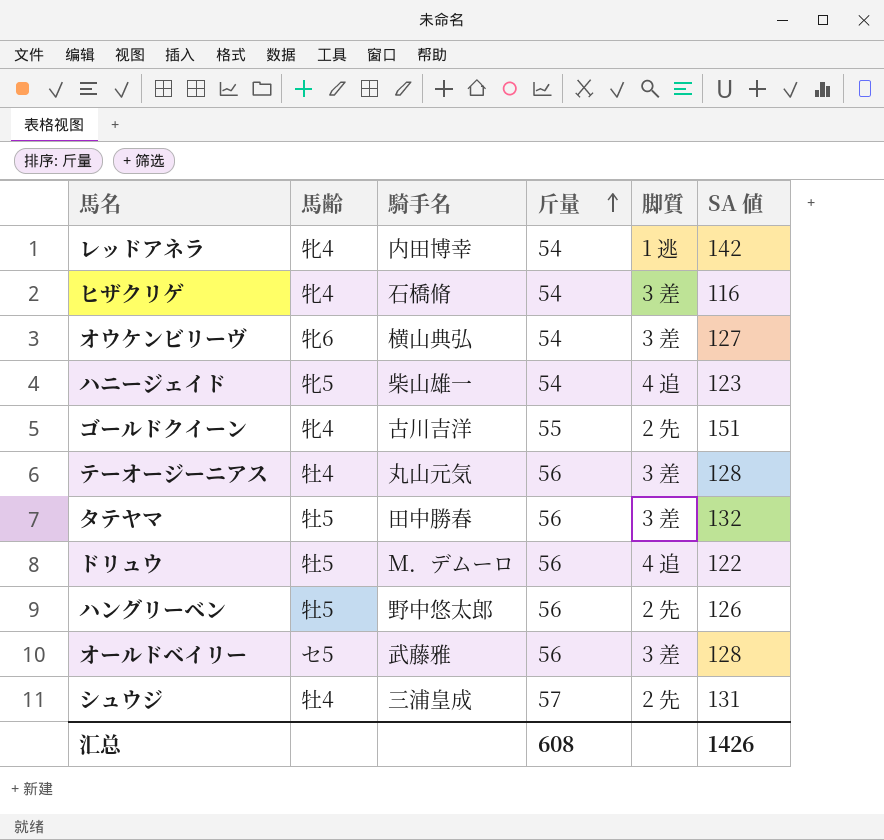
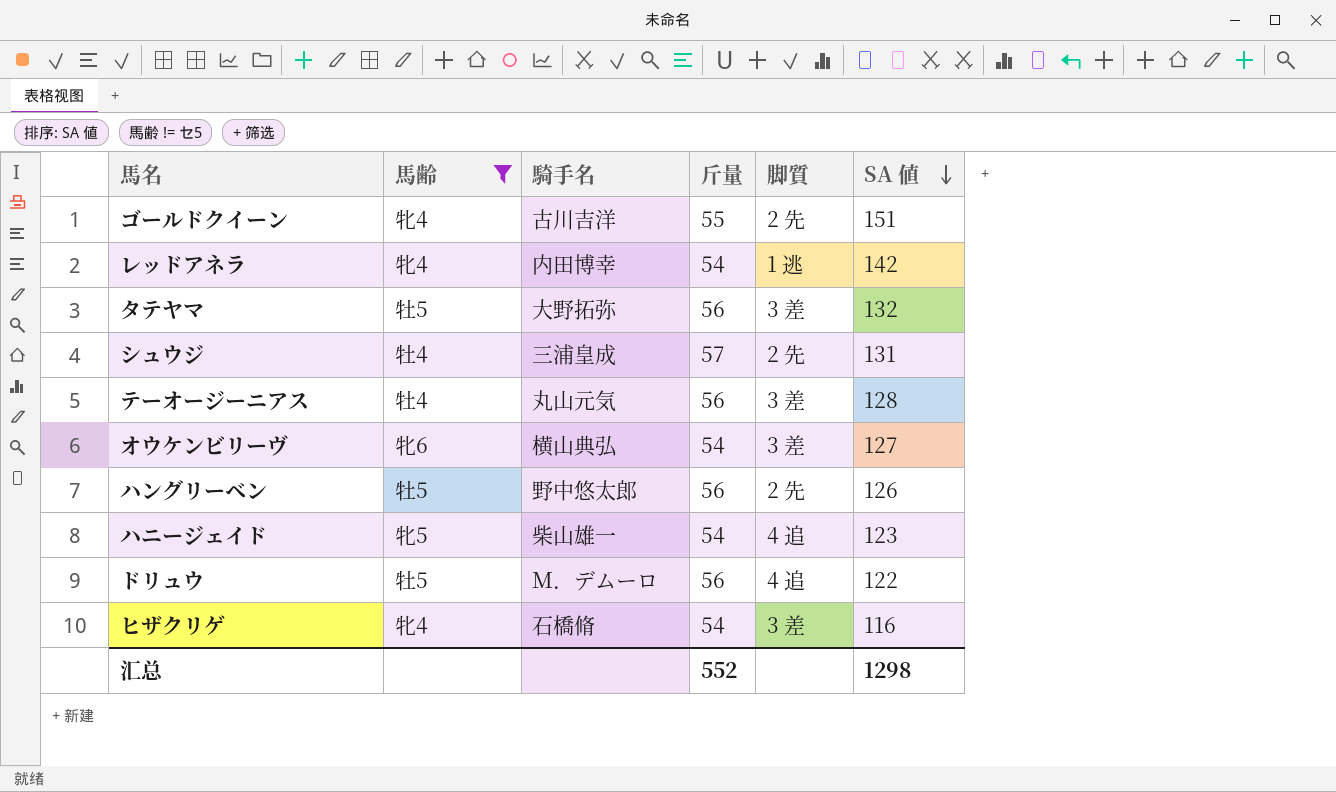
filter: none -> 馬齢 != セ5
row order: 斤量 ascending -> SA 値 descending
タテヤマ | 騎手名: 田中勝春 -> 大野拓弥
汇总 | 斤量: 608 -> 552
汇总 | SA 値: 1426 -> 1298

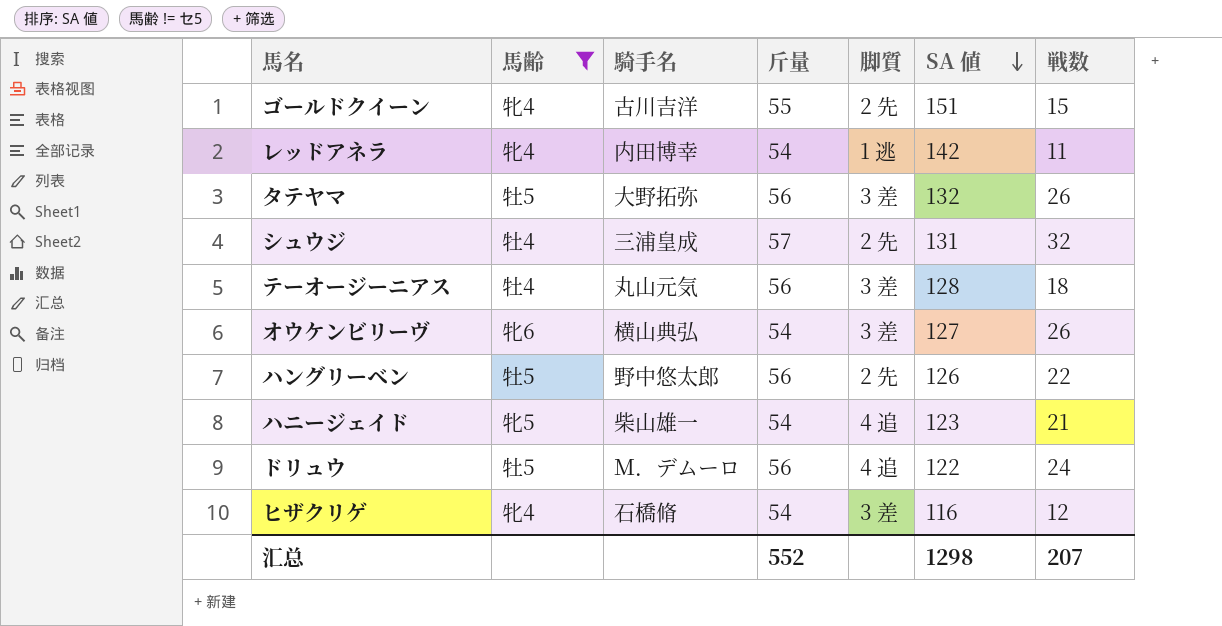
column 戦数 | position: none -> 7

